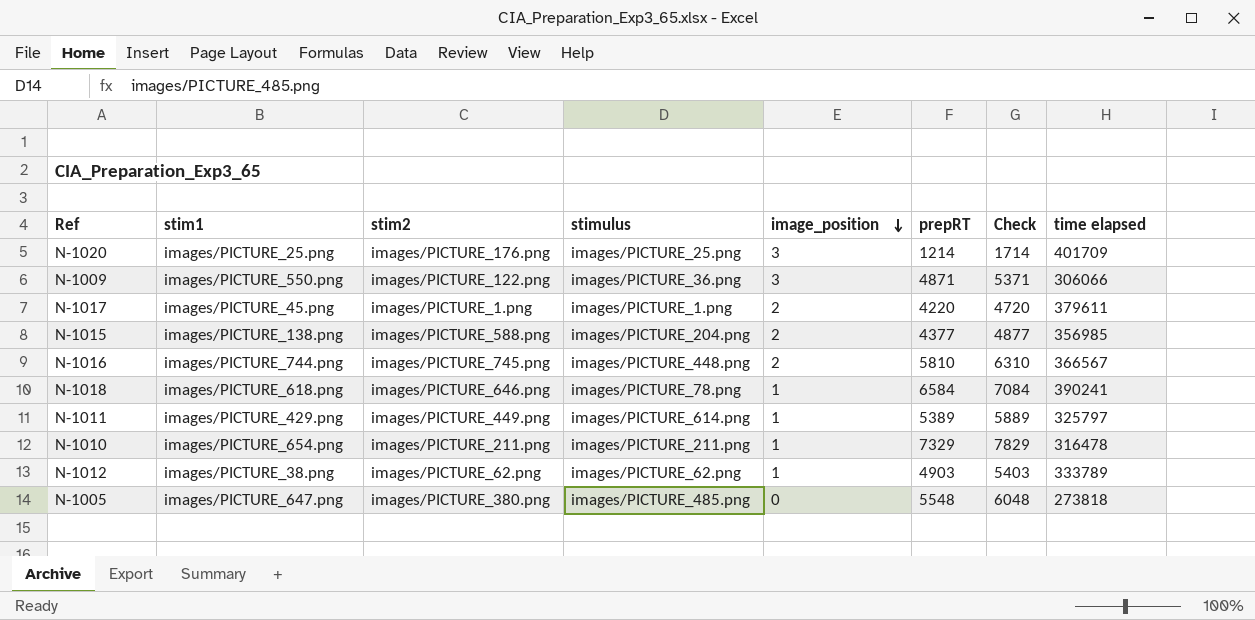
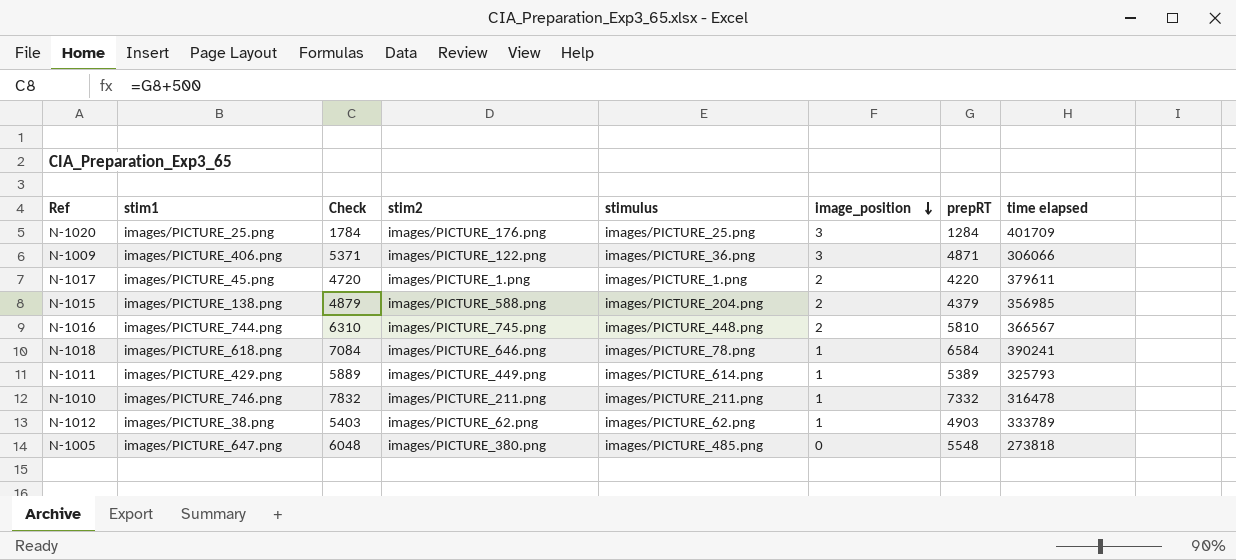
column Check | position: 7 -> 3
N-1020 | Check: 1714 -> 1784
N-1020 | prepRT: 1214 -> 1284
N-1009 | stim1: images/PICTURE_550.png -> images/PICTURE_406.png
N-1015 | Check: 4877 -> 4879
N-1015 | prepRT: 4377 -> 4379
N-1011 | time elapsed: 325797 -> 325793
N-1010 | stim1: images/PICTURE_654.png -> images/PICTURE_746.png
N-1010 | Check: 7829 -> 7832
N-1010 | prepRT: 7329 -> 7332

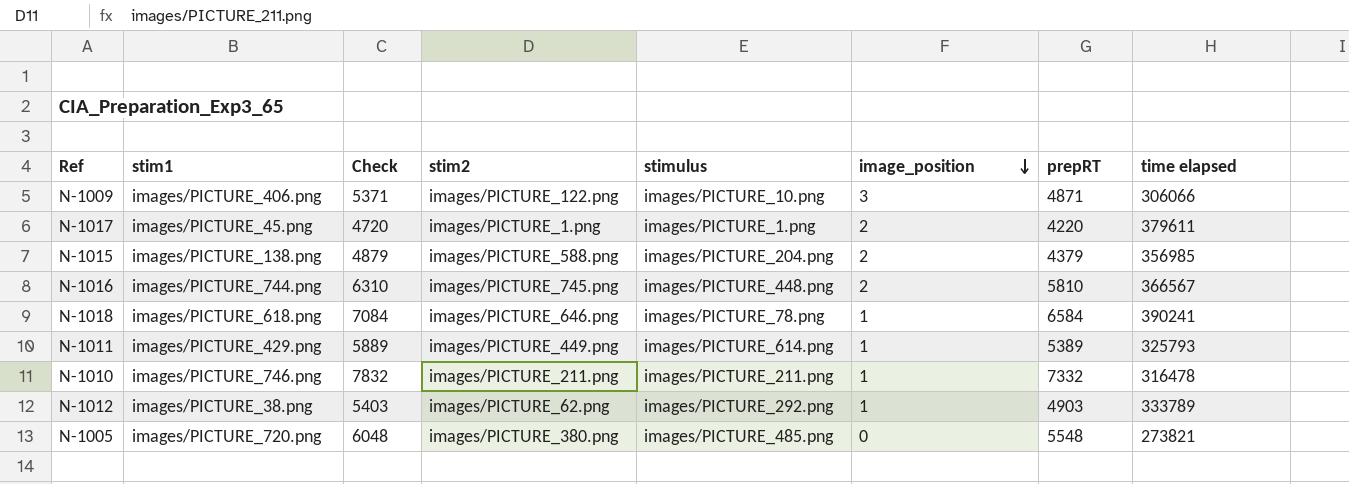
row N-1020: images/PICTURE_25.png | 1784 | images/PICTURE_176.png | images/PICTURE_25.png | 3 | 1284 | 401709 -> none
N-1009 | stimulus: images/PICTURE_36.png -> images/PICTURE_10.png
N-1012 | stimulus: images/PICTURE_62.png -> images/PICTURE_292.png
N-1005 | stim1: images/PICTURE_647.png -> images/PICTURE_720.png
N-1005 | time elapsed: 273818 -> 273821

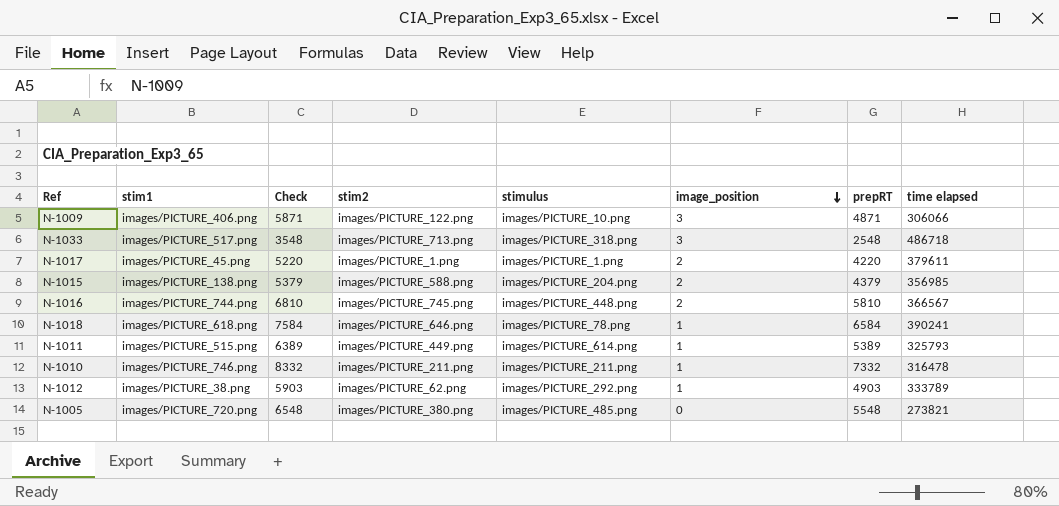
column Check | formula: [prepRT] + 500 -> [prepRT] + 1000
row N-1033: none -> images/PICTURE_517.png | 3548 | images/PICTURE_713.png | images/PICTURE_318.png | 3 | 2548 | 486718
N-1011 | stim1: images/PICTURE_429.png -> images/PICTURE_515.png

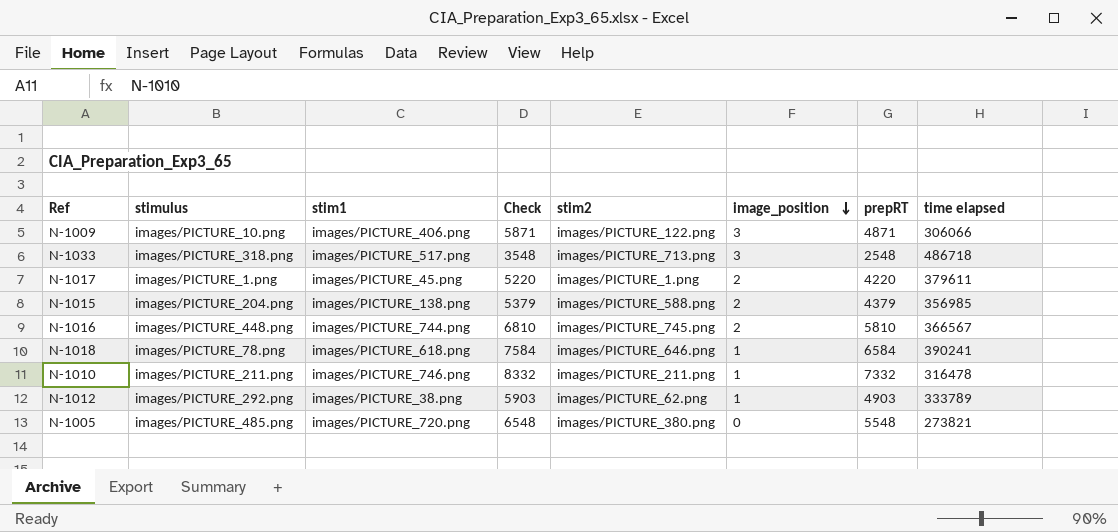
column stimulus | position: 5 -> 2
row N-1011: images/PICTURE_515.png | 6389 | images/PICTURE_449.png | images/PICTURE_614.png | 1 | 5389 | 325793 -> none

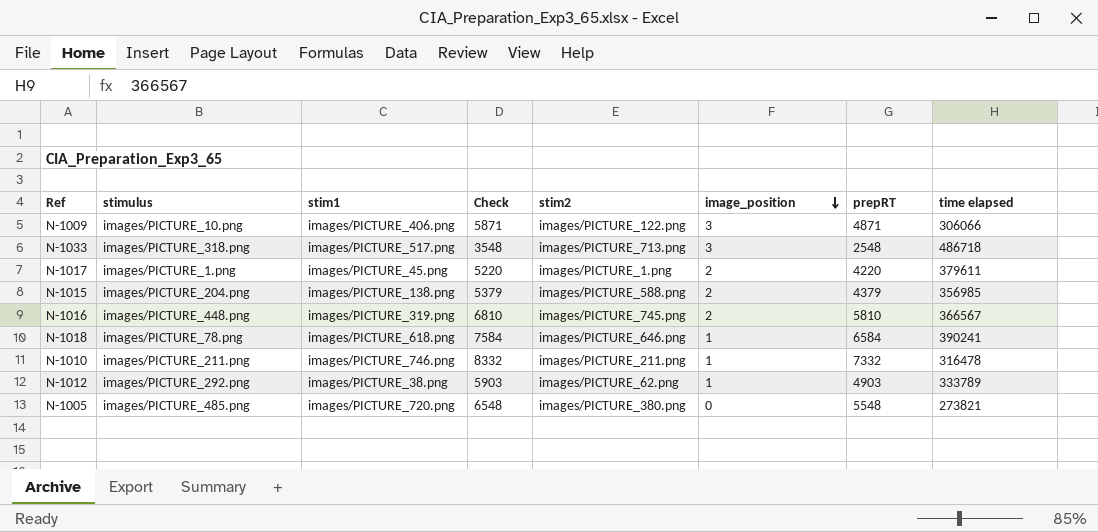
N-1016 | stim1: images/PICTURE_744.png -> images/PICTURE_319.png

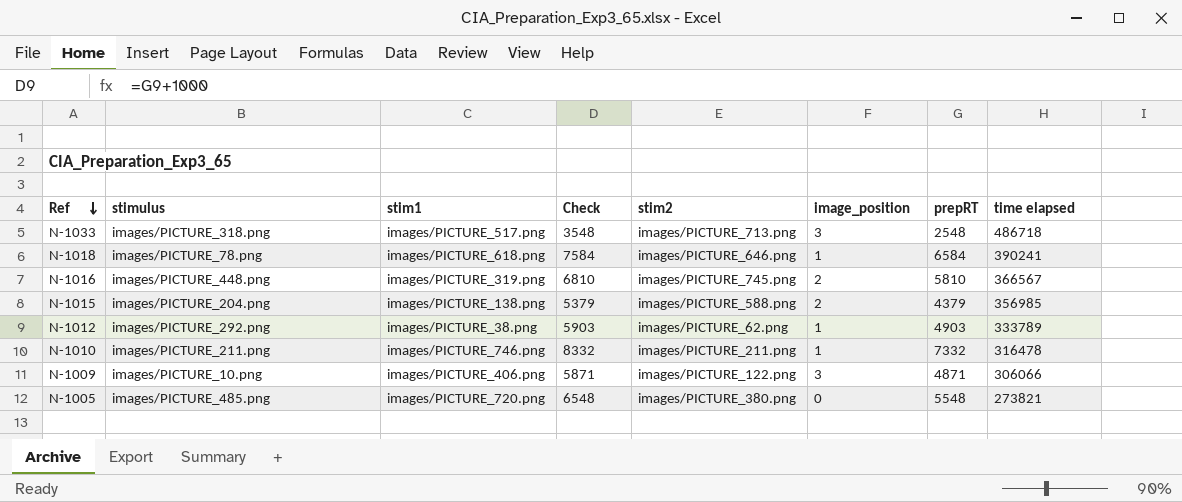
row order: image_position descending -> Ref descending
row N-1017: images/PICTURE_1.png | images/PICTURE_45.png | 5220 | images/PICTURE_1.png | 2 | 4220 | 379611 -> none

